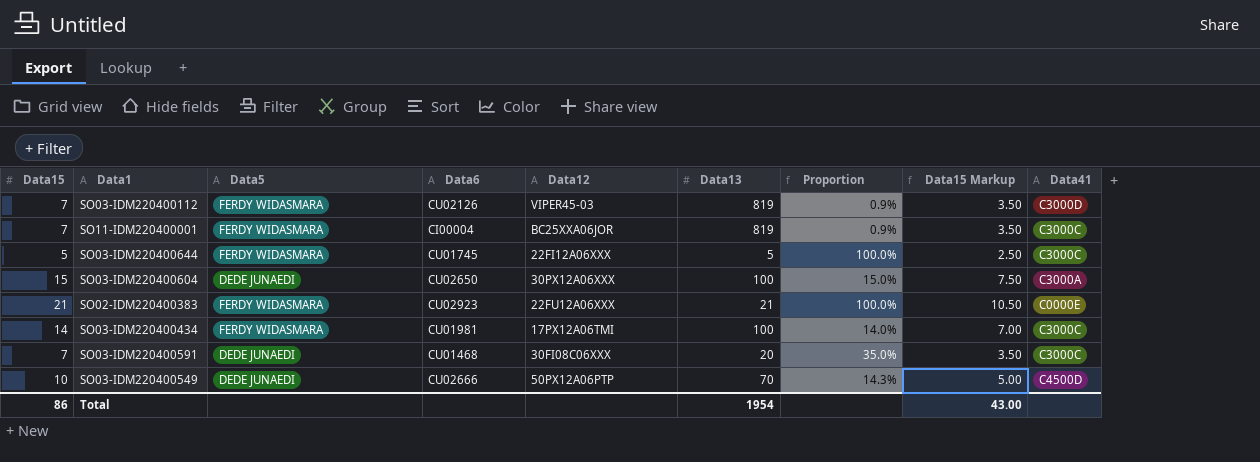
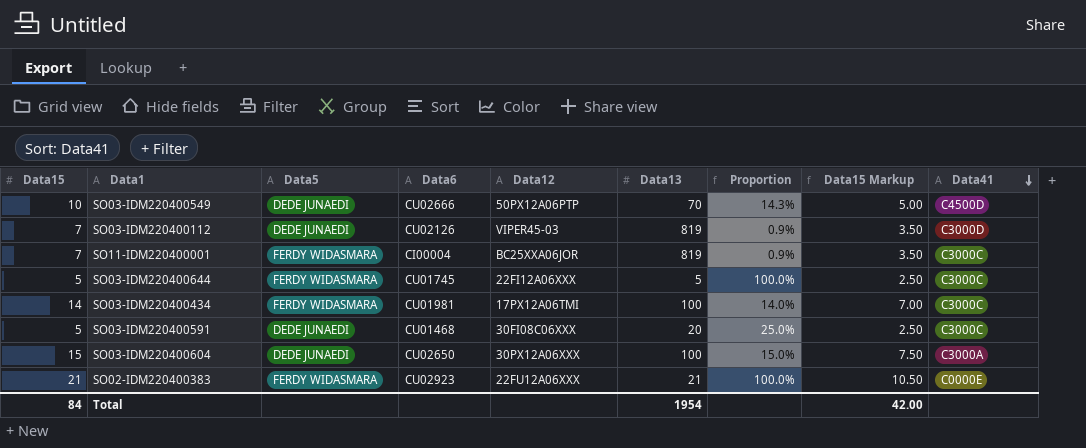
row order: none -> Data41 descending
SO03-IDM220400112 | Data5: FERDY WIDASMARA -> DEDE JUNAEDI
SO03-IDM220400591 | Data15: 7 -> 5
SO03-IDM220400591 | Proportion: 35.0% -> 25.0%
SO03-IDM220400591 | Data15 Markup: 3.50 -> 2.50
Total | Data15: 86 -> 84
Total | Data15 Markup: 43.00 -> 42.00

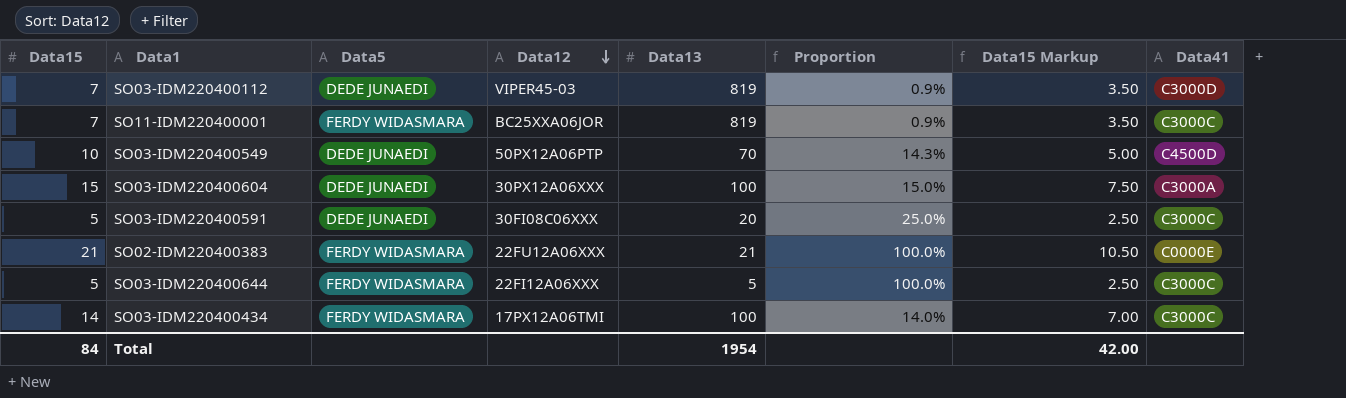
row order: Data41 descending -> Data12 descending
column Data6 | position: 4 -> none

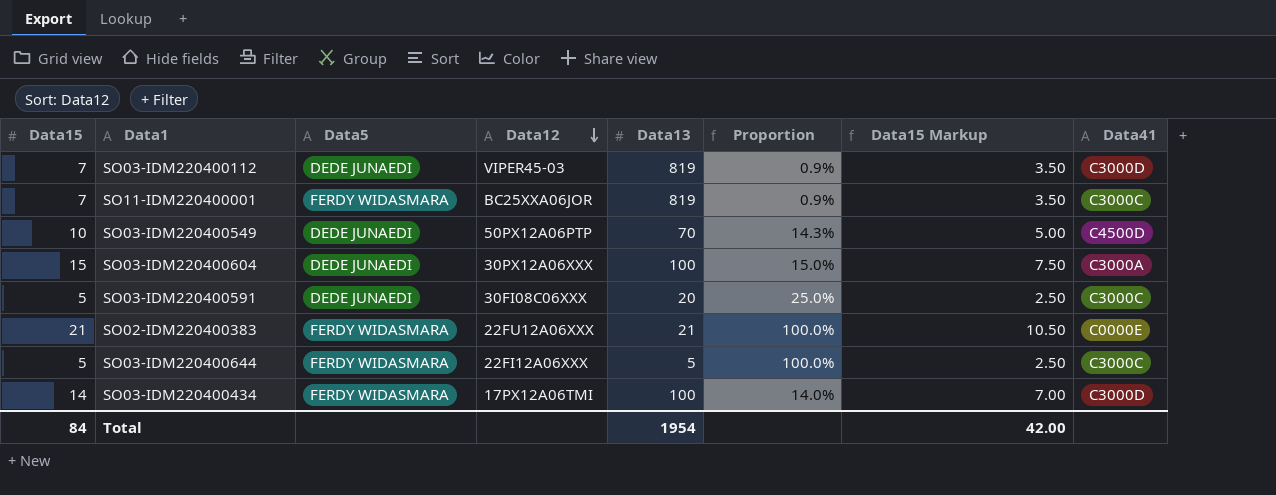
SO03-IDM220400434 | Data41: C3000C -> C3000D

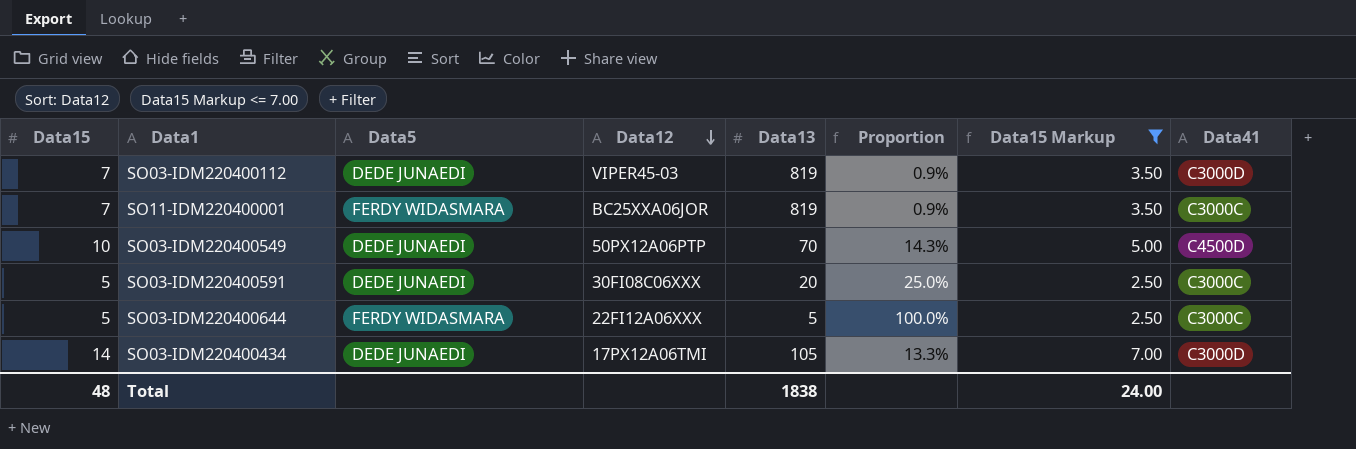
filter: none -> Data15 Markup <= 7.00
SO03-IDM220400434 | Data5: FERDY WIDASMARA -> DEDE JUNAEDI
SO03-IDM220400434 | Data13: 100 -> 105
SO03-IDM220400434 | Proportion: 14.0% -> 13.3%
Total | Data15: 84 -> 48
Total | Data13: 1954 -> 1838
Total | Data15 Markup: 42.00 -> 24.00

